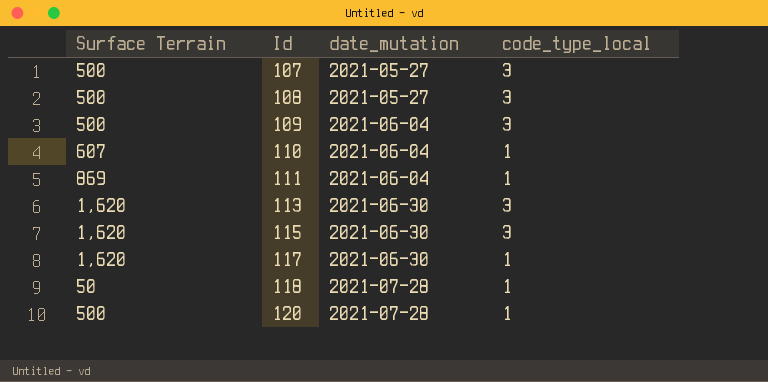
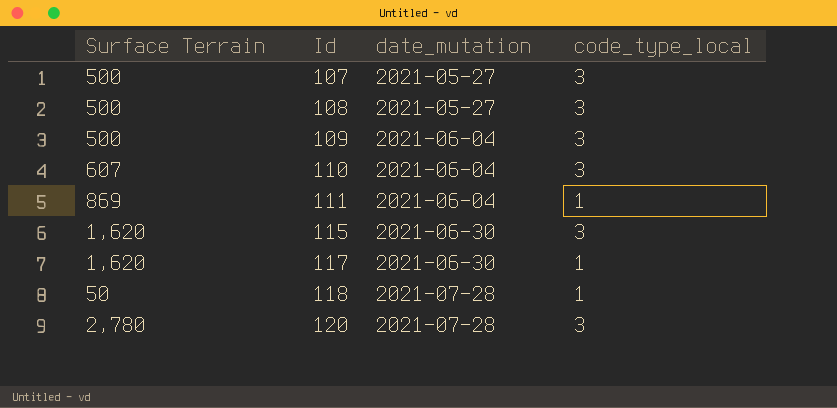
row 113: 1,620 | 2021-06-30 | 3 -> none
110 | code_type_local: 1 -> 3
120 | Surface Terrain: 500 -> 2,780
120 | code_type_local: 1 -> 3

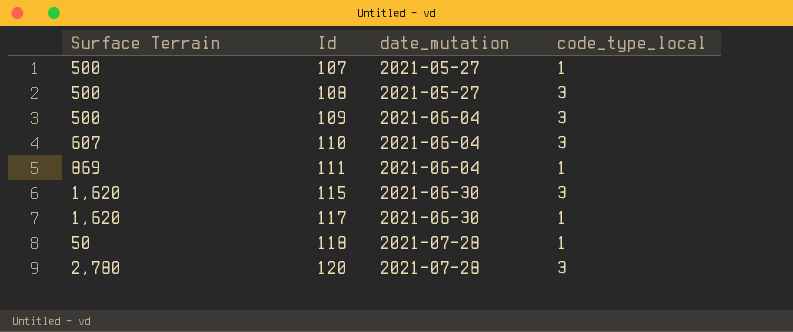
107 | code_type_local: 3 -> 1

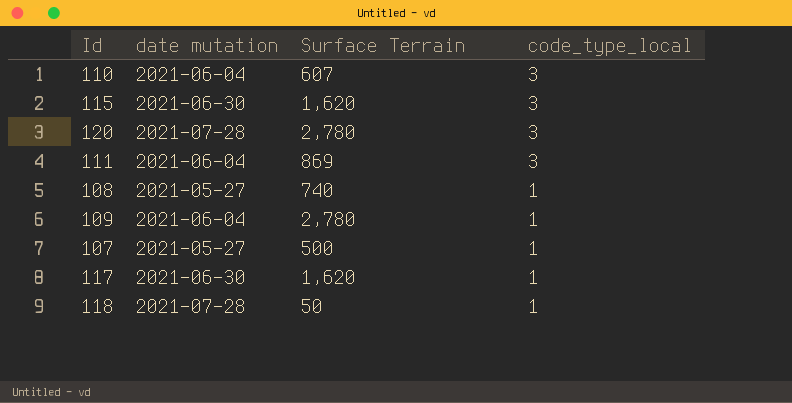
row order: Id ascending -> code_type_local descending
column name: date_mutation -> date mutation
column Surface Terrain | position: 1 -> 3
111 | code_type_local: 1 -> 3
108 | Surface Terrain: 500 -> 740
108 | code_type_local: 3 -> 1
109 | Surface Terrain: 500 -> 2,780
109 | code_type_local: 3 -> 1

